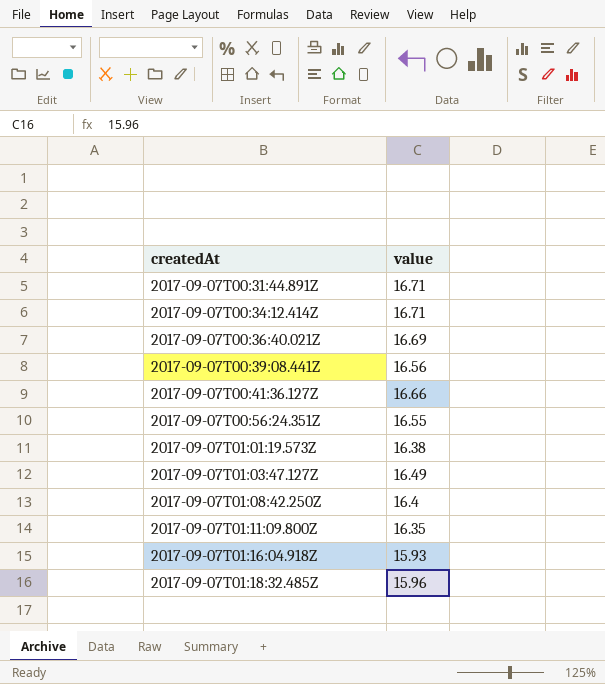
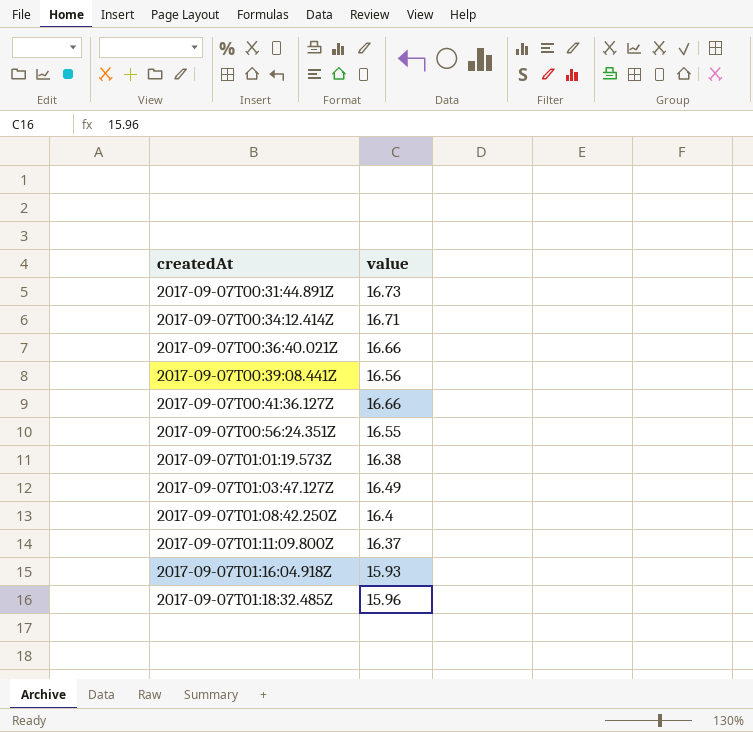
2017-09-07T00:31:44.891Z | value: 16.71 -> 16.73
2017-09-07T00:36:40.021Z | value: 16.69 -> 16.66
2017-09-07T01:11:09.800Z | value: 16.35 -> 16.37

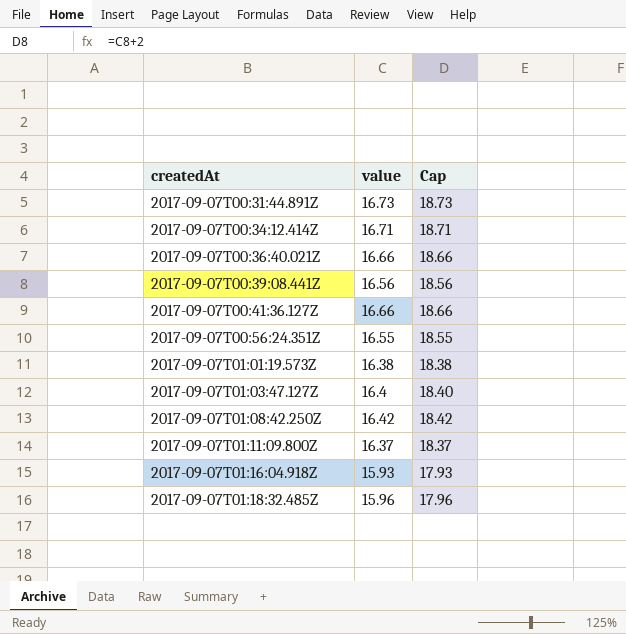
column Cap | formula: none -> [value] + 2
2017-09-07T01:03:47.127Z | value: 16.49 -> 16.4
2017-09-07T01:08:42.250Z | value: 16.4 -> 16.42

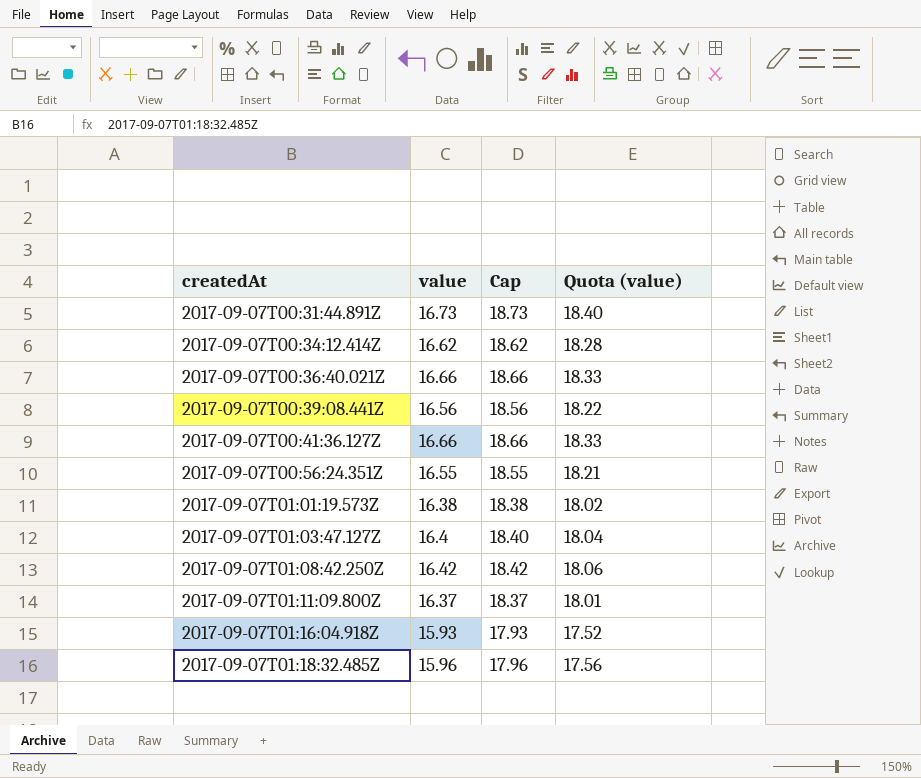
column Quota (value) | formula: none -> [value] * 1.1
2017-09-07T00:34:12.414Z | value: 16.71 -> 16.62
2017-09-07T00:34:12.414Z | Cap: 18.71 -> 18.62

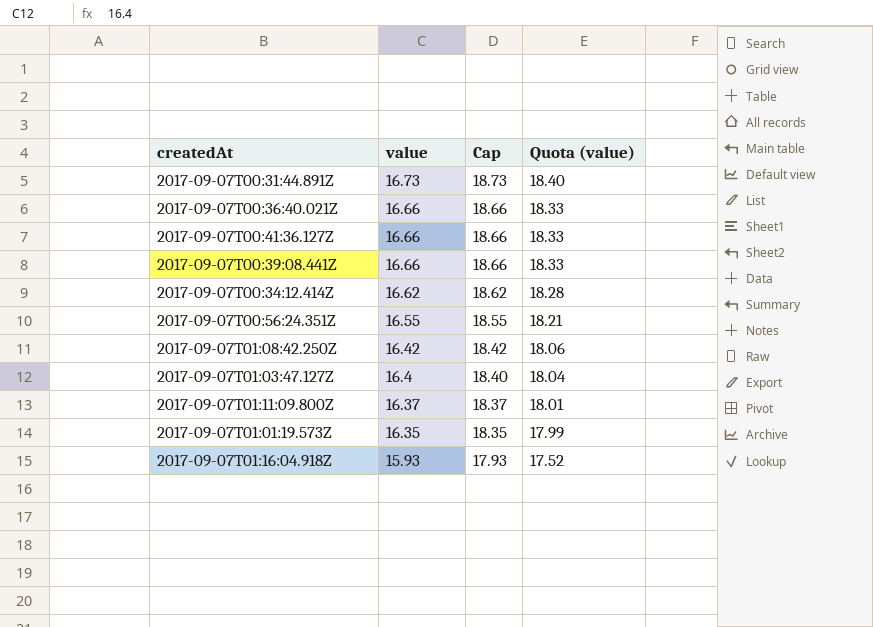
row order: createdAt ascending -> value descending
row 2017-09-07T01:18:32.485Z: 15.96 | 17.96 | 17.56 -> none
2017-09-07T00:39:08.441Z | value: 16.56 -> 16.66
2017-09-07T00:39:08.441Z | Cap: 18.56 -> 18.66
2017-09-07T00:39:08.441Z | Quota (value): 18.22 -> 18.33
2017-09-07T01:01:19.573Z | value: 16.38 -> 16.35
2017-09-07T01:01:19.573Z | Cap: 18.38 -> 18.35
2017-09-07T01:01:19.573Z | Quota (value): 18.02 -> 17.99

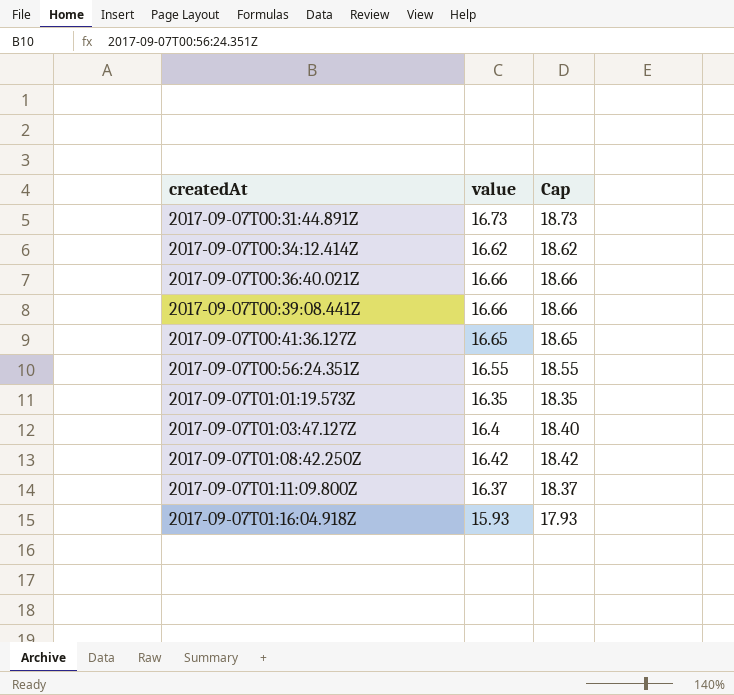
row order: value descending -> createdAt ascending
column Quota (value) | formula: [value] * 1.1 -> none
2017-09-07T00:41:36.127Z | value: 16.66 -> 16.65
2017-09-07T00:41:36.127Z | Cap: 18.66 -> 18.65

